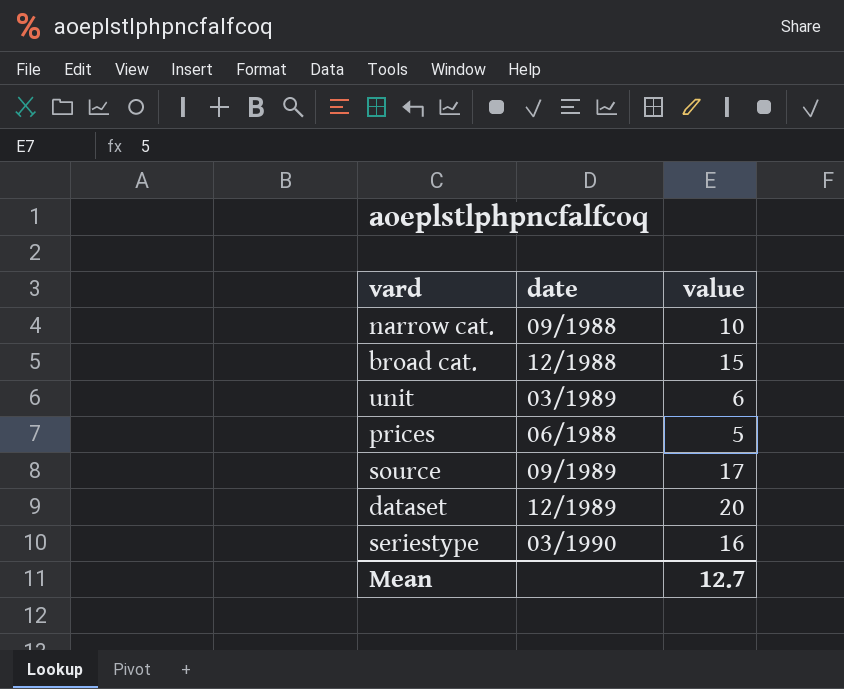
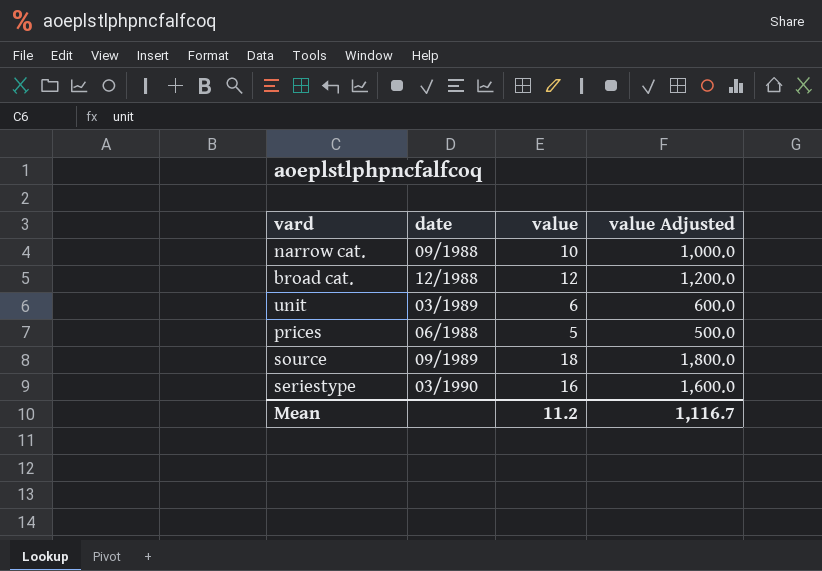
column value Adjusted | formula: none -> [value] * 100
row dataset: 12/1989 | 20 -> none
broad cat. | value: 15 -> 12
source | value: 17 -> 18
Mean | value: 12.7 -> 11.2

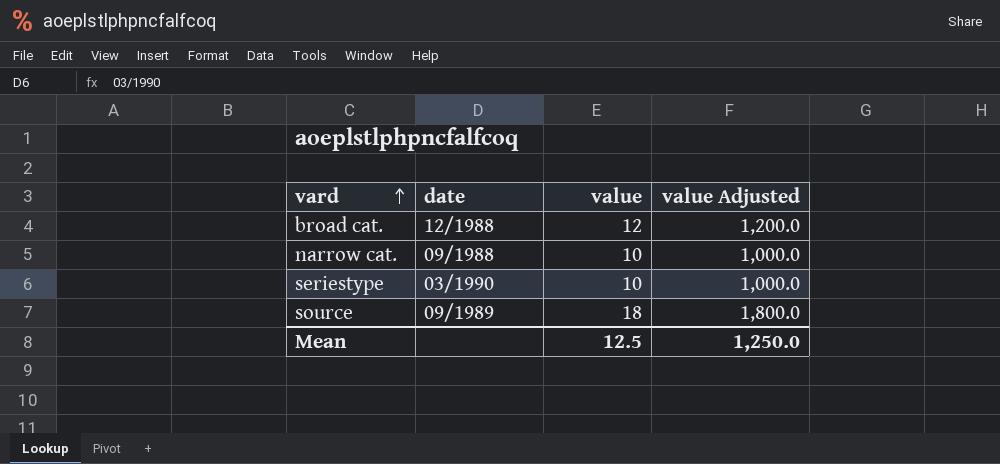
row order: none -> vard ascending
row unit: 03/1989 | 6 | 600.0 -> none
row prices: 06/1988 | 5 | 500.0 -> none
seriestype | value: 16 -> 10
seriestype | value Adjusted: 1,600.0 -> 1,000.0
Mean | value: 11.2 -> 12.5
Mean | value Adjusted: 1,116.7 -> 1,250.0

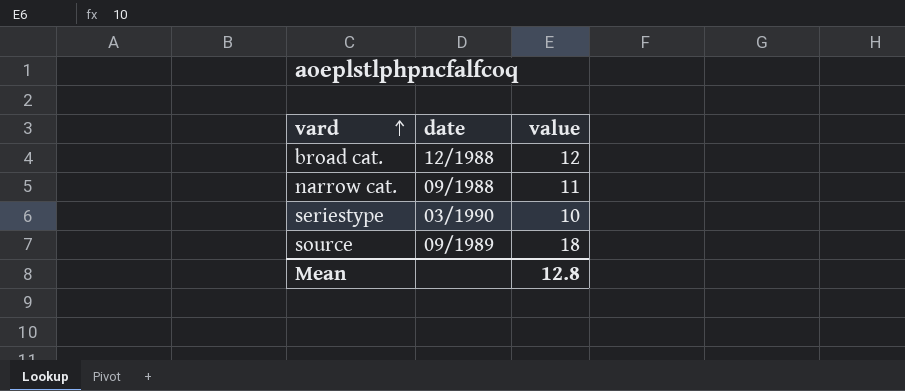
column value Adjusted | formula: [value] * 100 -> none
narrow cat. | value: 10 -> 11
Mean | value: 12.5 -> 12.8

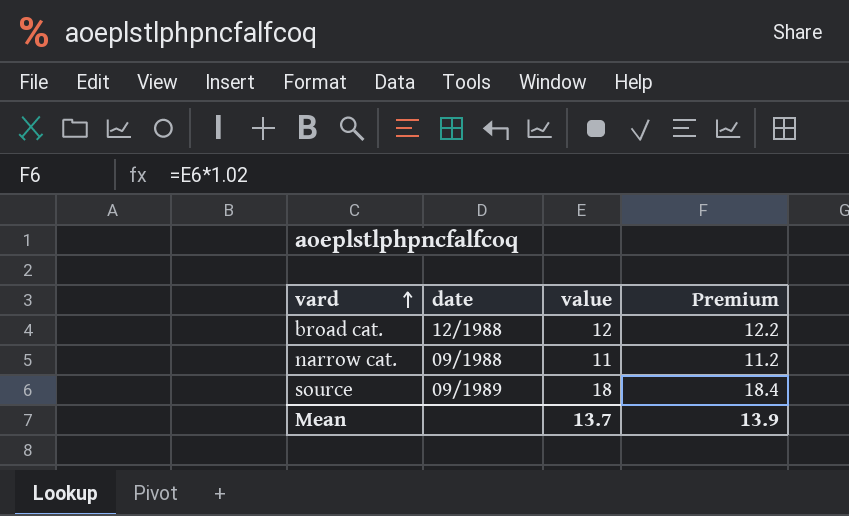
column Premium | formula: none -> [value] * 1.02
row seriestype: 03/1990 | 10 -> none
Mean | value: 12.8 -> 13.7

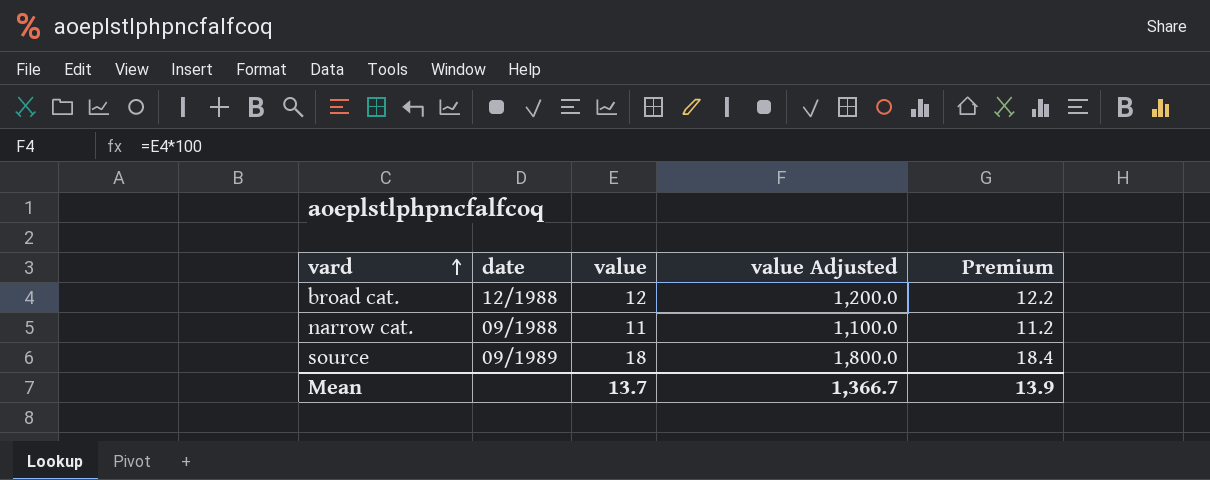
column value Adjusted | formula: none -> [value] * 100

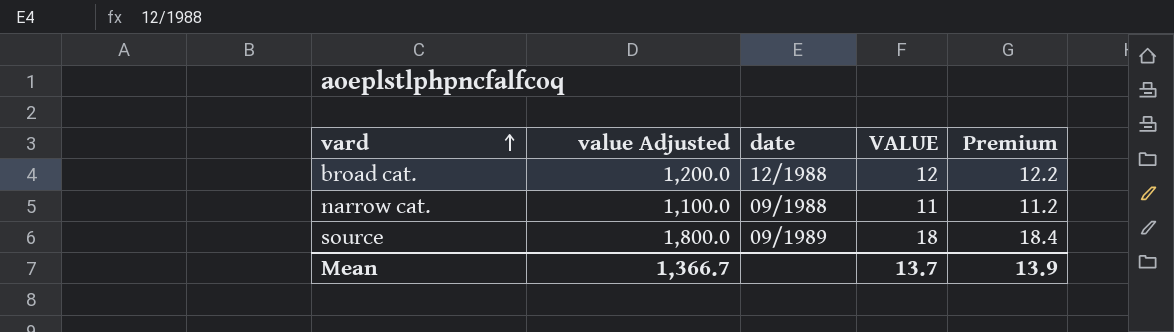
column value Adjusted | position: 4 -> 2
column name: value -> VALUE

